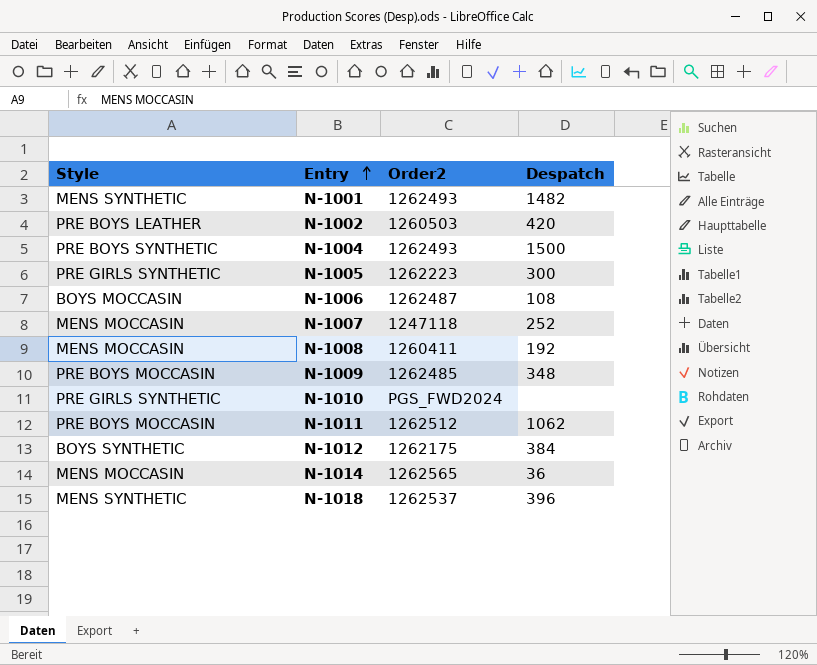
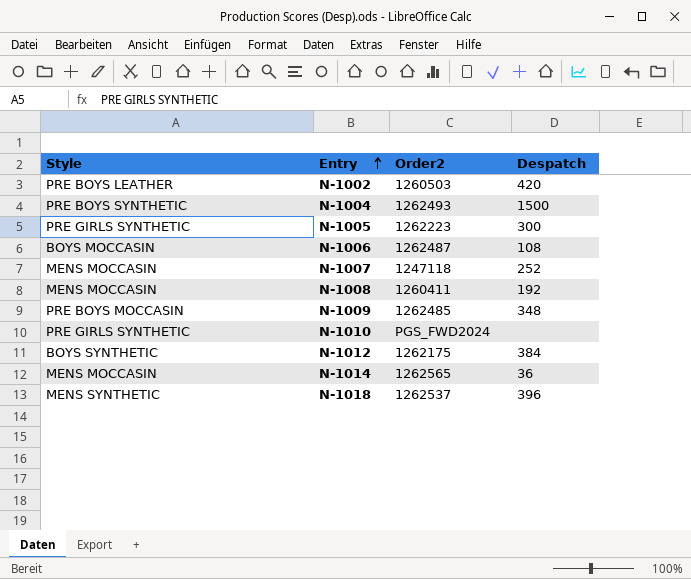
row N-1001: MENS SYNTHETIC | 1262493 | 1482 -> none
row N-1011: PRE BOYS MOCCASIN | 1262512 | 1062 -> none

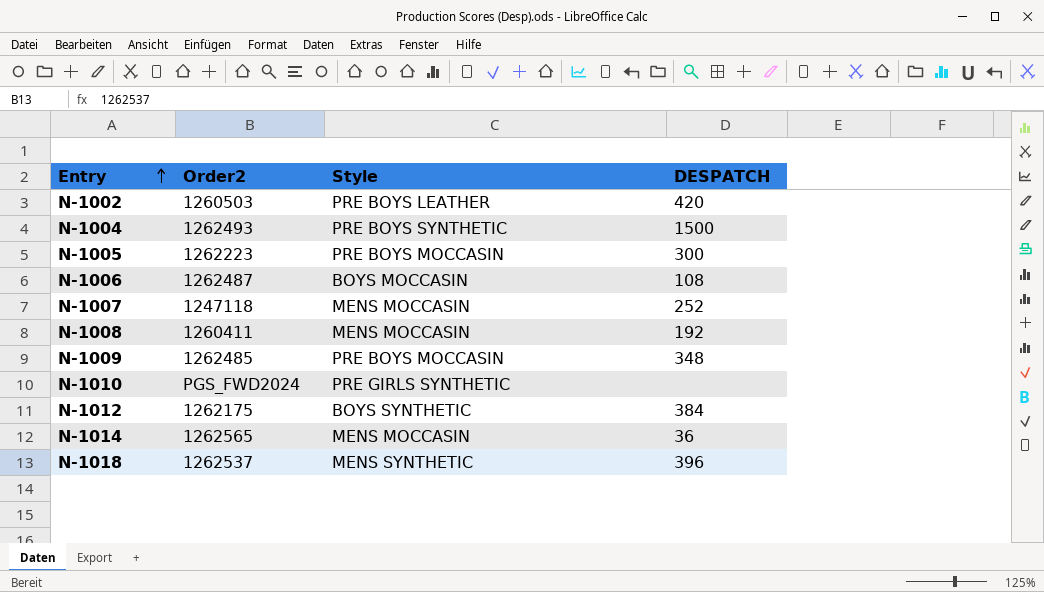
column Style | position: 1 -> 3
column name: Despatch -> DESPATCH
N-1005 | Style: PRE GIRLS SYNTHETIC -> PRE BOYS MOCCASIN

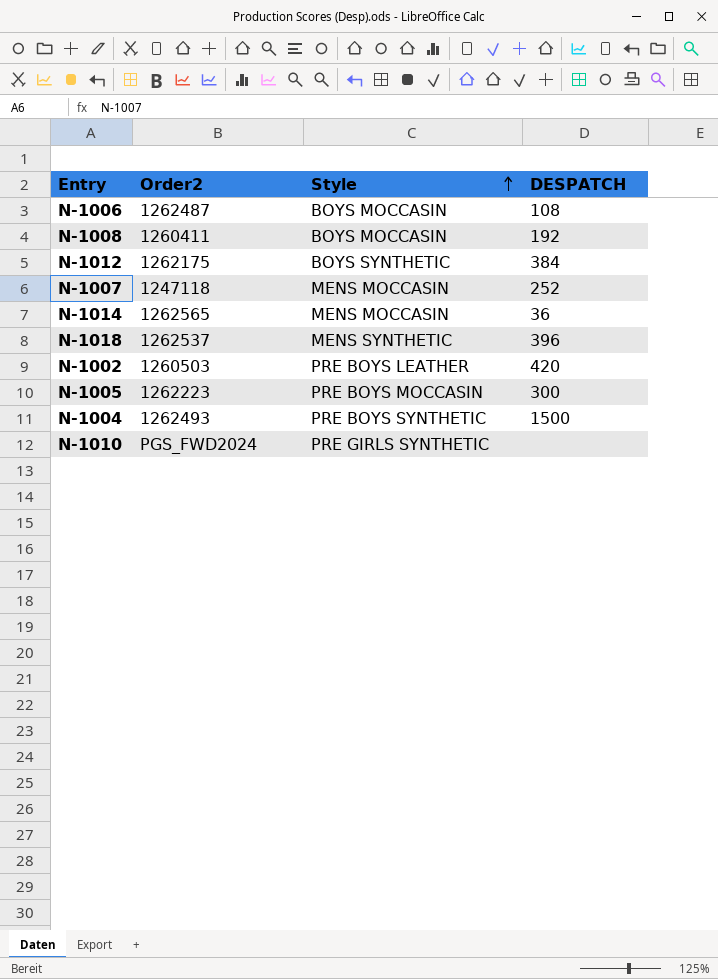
row order: Entry ascending -> Style ascending
row N-1009: 1262485 | PRE BOYS MOCCASIN | 348 -> none
N-1008 | Style: MENS MOCCASIN -> BOYS MOCCASIN

